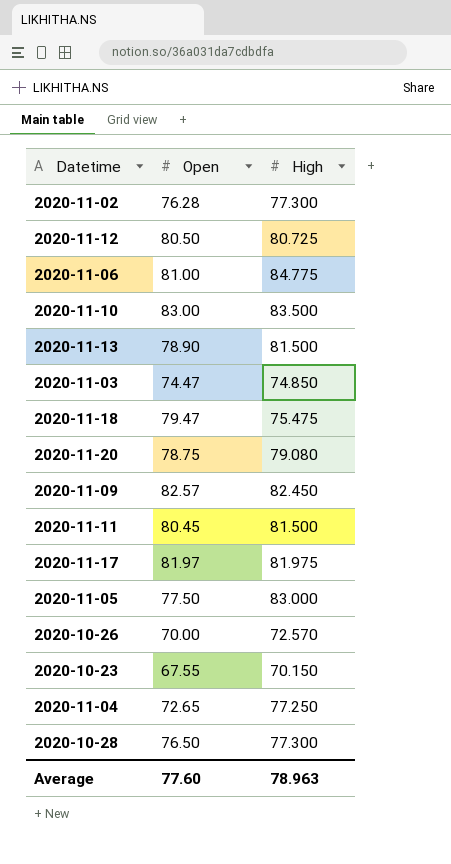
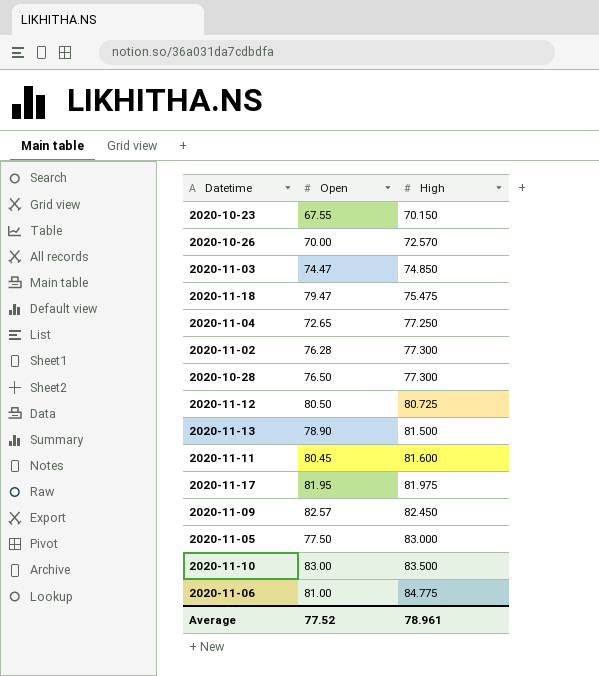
row order: none -> High ascending
row 2020-11-20: 78.75 | 79.080 -> none
2020-11-11 | High: 81.500 -> 81.600
2020-11-17 | Open: 81.97 -> 81.95
Average | Open: 77.60 -> 77.52
Average | High: 78.963 -> 78.961

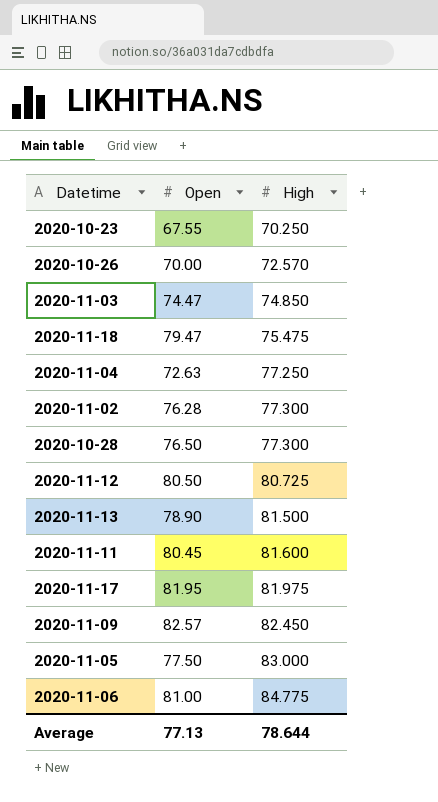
row 2020-11-10: 83.00 | 83.500 -> none
2020-10-23 | High: 70.150 -> 70.250
2020-11-04 | Open: 72.65 -> 72.63
Average | Open: 77.52 -> 77.13
Average | High: 78.961 -> 78.644

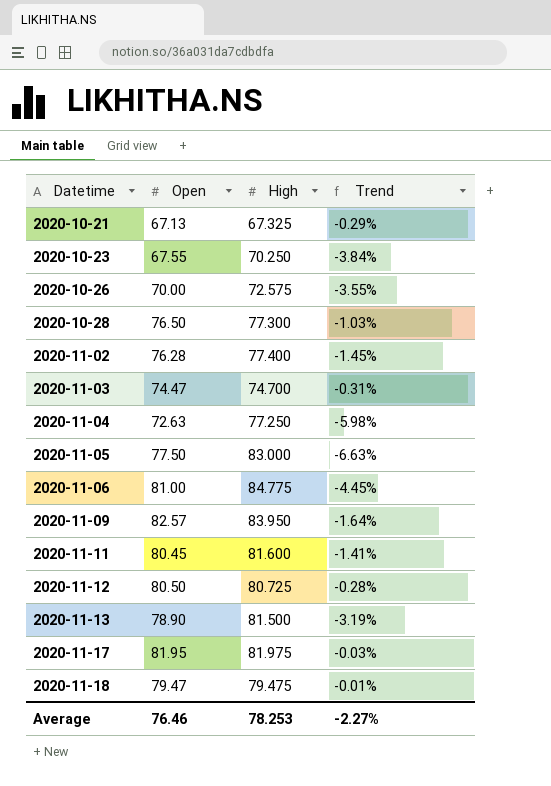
row order: High ascending -> Datetime ascending
column Trend | formula: none -> ([Open] - [High]) / [High]
row 2020-10-21: none -> 67.13 | 67.325 | -0.29%
2020-10-26 | High: 72.570 -> 72.575
2020-11-02 | High: 77.300 -> 77.400
2020-11-03 | High: 74.850 -> 74.700
2020-11-09 | High: 82.450 -> 83.950
2020-11-18 | High: 75.475 -> 79.475
Average | Open: 77.13 -> 76.46
Average | High: 78.644 -> 78.253

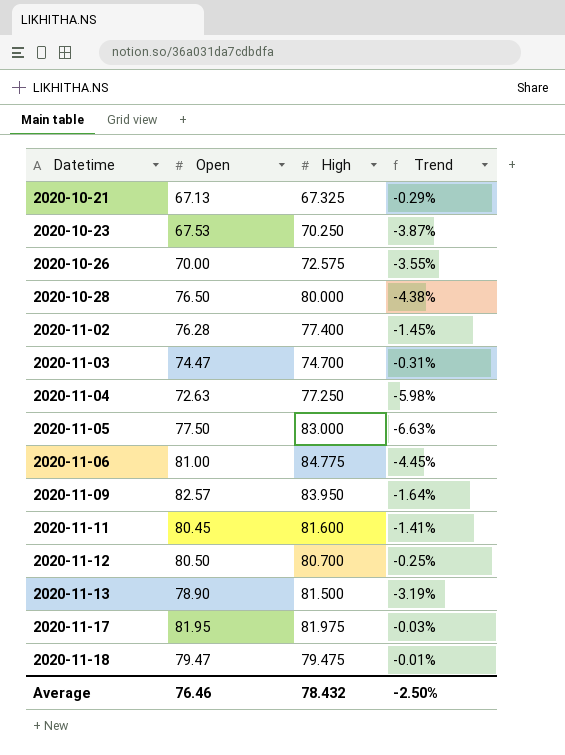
2020-10-23 | Open: 67.55 -> 67.53
2020-10-23 | Trend: -3.84% -> -3.87%
2020-10-28 | High: 77.300 -> 80.000
2020-10-28 | Trend: -1.03% -> -4.38%
2020-11-12 | High: 80.725 -> 80.700
2020-11-12 | Trend: -0.28% -> -0.25%
Average | High: 78.253 -> 78.432
Average | Trend: -2.27% -> -2.50%

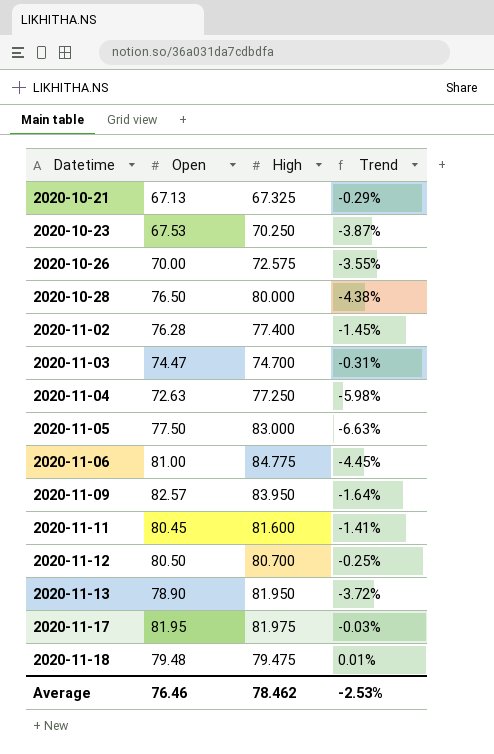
2020-11-13 | High: 81.500 -> 81.950
2020-11-13 | Trend: -3.19% -> -3.72%
2020-11-18 | Open: 79.47 -> 79.48
2020-11-18 | Trend: -0.01% -> 0.01%
Average | High: 78.432 -> 78.462
Average | Trend: -2.50% -> -2.53%

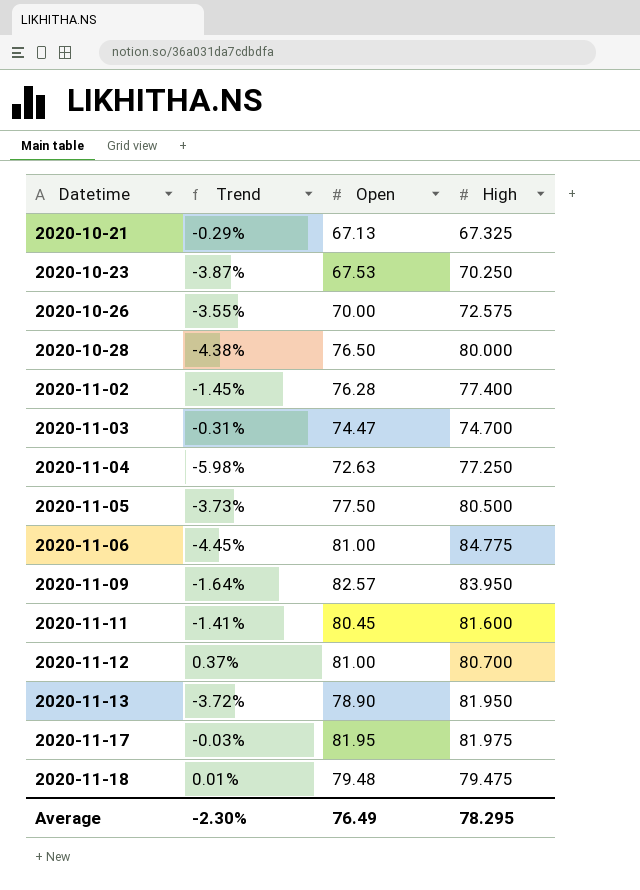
column Trend | position: 4 -> 2
2020-11-05 | Trend: -6.63% -> -3.73%
2020-11-05 | High: 83.000 -> 80.500
2020-11-12 | Trend: -0.25% -> 0.37%
2020-11-12 | Open: 80.50 -> 81.00
Average | Trend: -2.53% -> -2.30%
Average | Open: 76.46 -> 76.49
Average | High: 78.462 -> 78.295

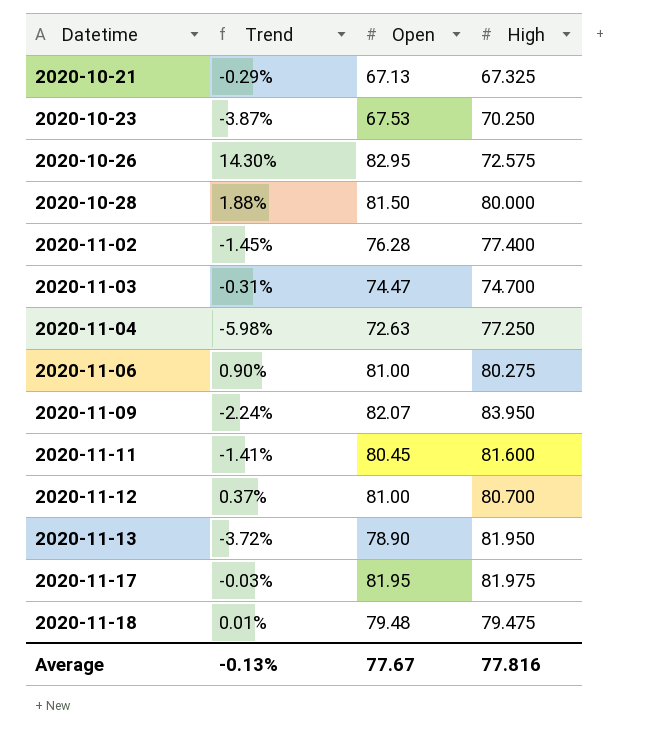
row 2020-11-05: -3.73% | 77.50 | 80.500 -> none
2020-10-26 | Trend: -3.55% -> 14.30%
2020-10-26 | Open: 70.00 -> 82.95
2020-10-28 | Trend: -4.38% -> 1.88%
2020-10-28 | Open: 76.50 -> 81.50
2020-11-06 | Trend: -4.45% -> 0.90%
2020-11-06 | High: 84.775 -> 80.275
2020-11-09 | Trend: -1.64% -> -2.24%
2020-11-09 | Open: 82.57 -> 82.07
Average | Trend: -2.30% -> -0.13%
Average | Open: 76.49 -> 77.67
Average | High: 78.295 -> 77.816

